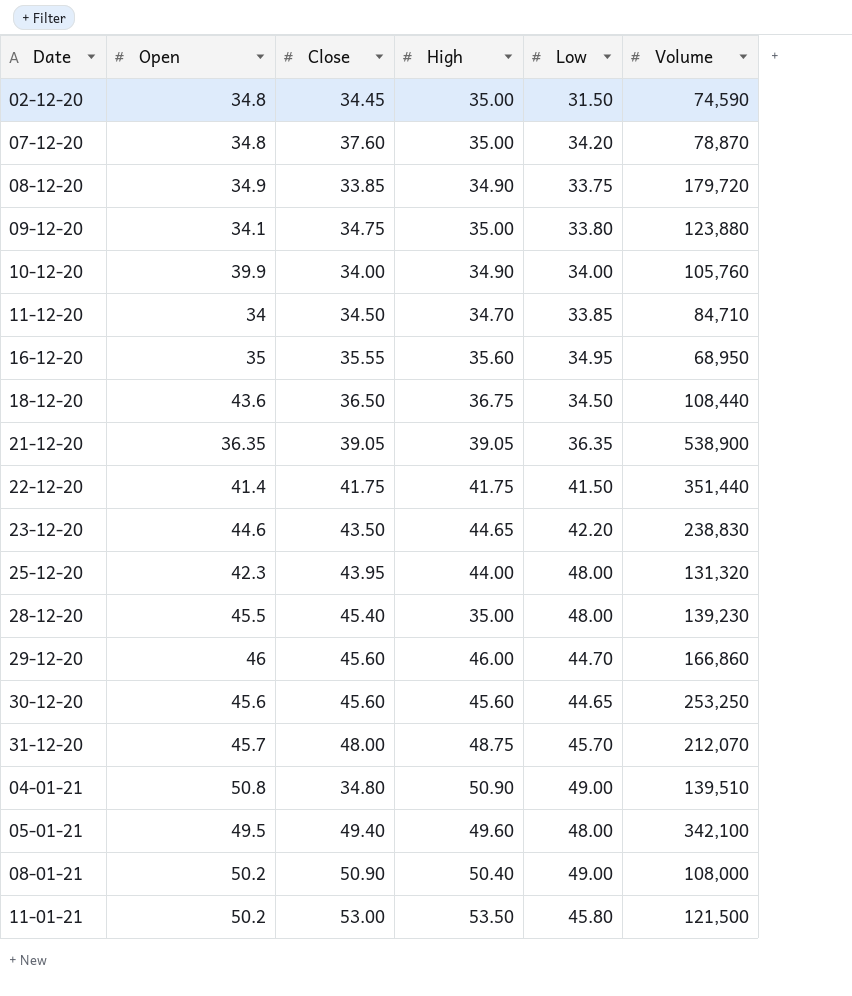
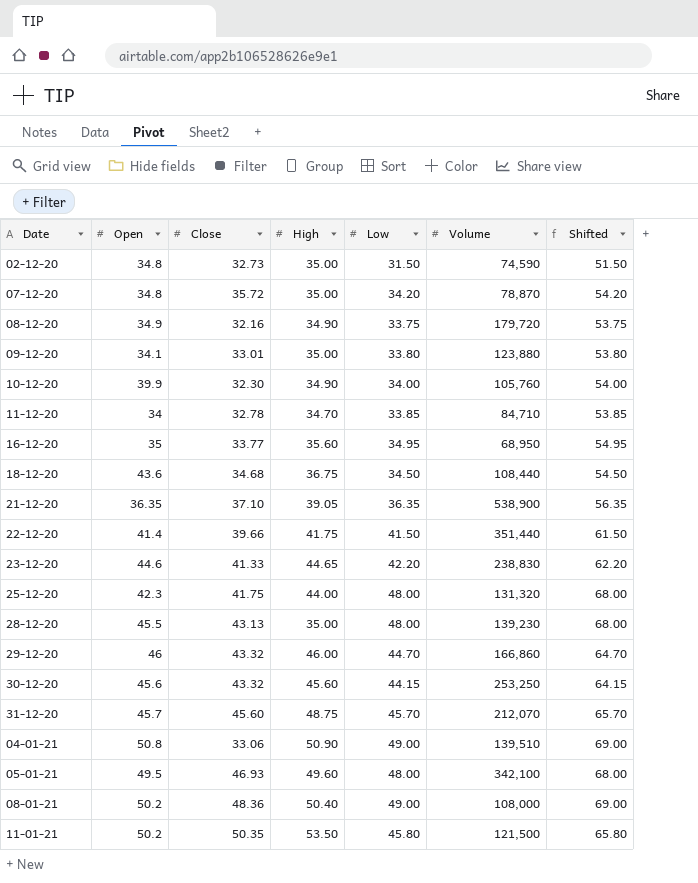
column Shifted | formula: none -> [Low] + 20
02-12-20 | Close: 34.45 -> 32.73
07-12-20 | Close: 37.60 -> 35.72
08-12-20 | Close: 33.85 -> 32.16
09-12-20 | Close: 34.75 -> 33.01
10-12-20 | Close: 34.00 -> 32.30
11-12-20 | Close: 34.50 -> 32.78
16-12-20 | Close: 35.55 -> 33.77
18-12-20 | Close: 36.50 -> 34.68
21-12-20 | Close: 39.05 -> 37.10
22-12-20 | Close: 41.75 -> 39.66
23-12-20 | Close: 43.50 -> 41.33
25-12-20 | Close: 43.95 -> 41.75
28-12-20 | Close: 45.40 -> 43.13
29-12-20 | Close: 45.60 -> 43.32
30-12-20 | Close: 45.60 -> 43.32
30-12-20 | Low: 44.65 -> 44.15
31-12-20 | Close: 48.00 -> 45.60
04-01-21 | Close: 34.80 -> 33.06
05-01-21 | Close: 49.40 -> 46.93
08-01-21 | Close: 50.90 -> 48.36
11-01-21 | Close: 53.00 -> 50.35

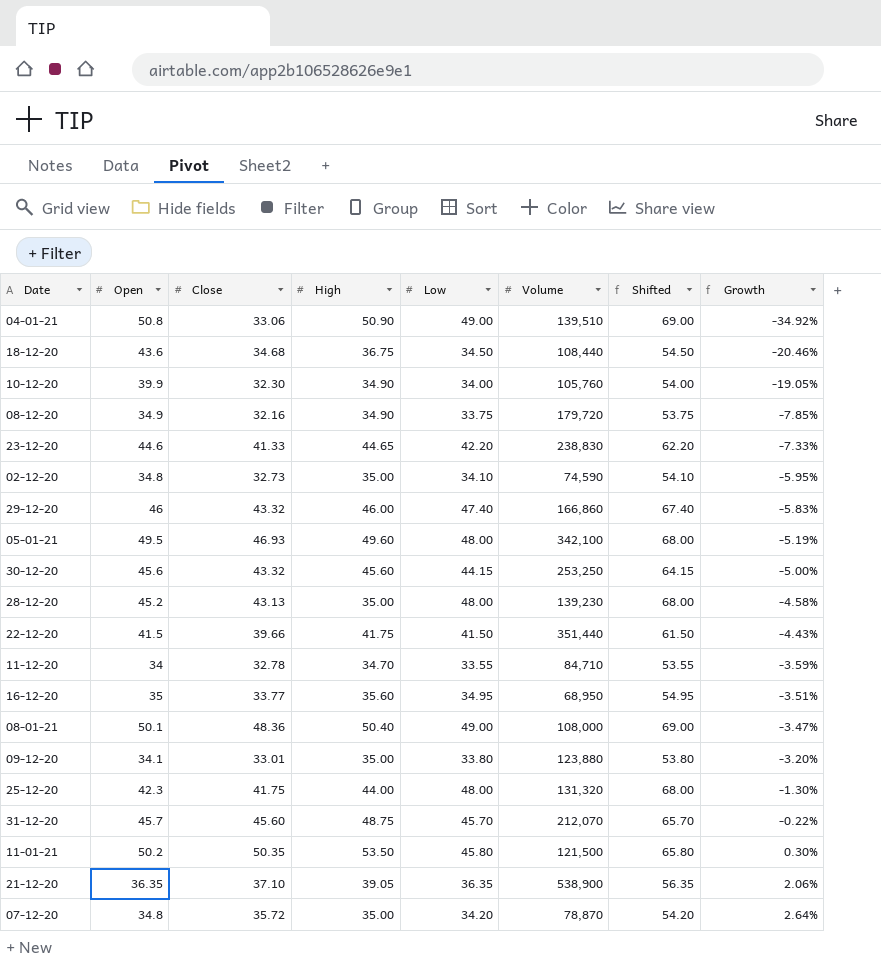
row order: none -> Growth ascending
column Growth | formula: none -> ([Close] - [Open]) / [Open]
02-12-20 | Low: 31.50 -> 34.10
02-12-20 | Shifted: 51.50 -> 54.10
29-12-20 | Low: 44.70 -> 47.40
29-12-20 | Shifted: 64.70 -> 67.40
28-12-20 | Open: 45.5 -> 45.2
22-12-20 | Open: 41.4 -> 41.5
11-12-20 | Low: 33.85 -> 33.55
11-12-20 | Shifted: 53.85 -> 53.55
08-01-21 | Open: 50.2 -> 50.1

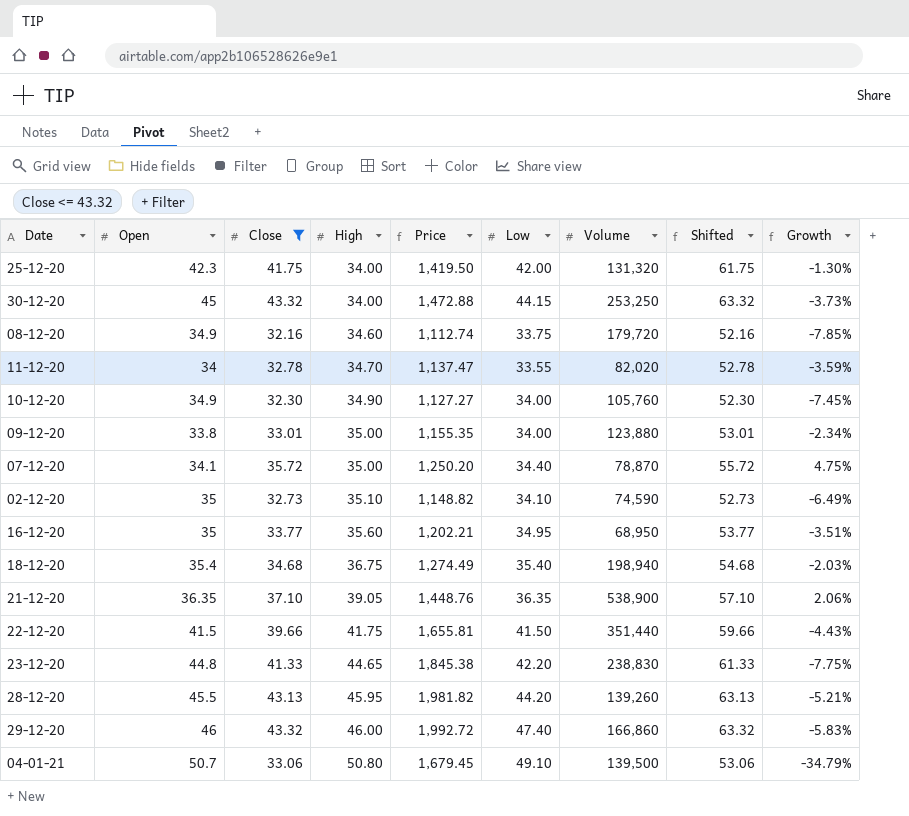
filter: none -> Close <= 43.32
row order: Growth ascending -> High ascending
column Price | formula: none -> [Close] * [High]
column Shifted | formula: [Low] + 20 -> [Close] + 20
25-12-20 | High: 44.00 -> 34.00
25-12-20 | Low: 48.00 -> 42.00
30-12-20 | Open: 45.6 -> 45
30-12-20 | High: 45.60 -> 34.00
30-12-20 | Growth: -5.00% -> -3.73%
08-12-20 | High: 34.90 -> 34.60
11-12-20 | Volume: 84,710 -> 82,020
10-12-20 | Open: 39.9 -> 34.9
10-12-20 | Growth: -19.05% -> -7.45%
09-12-20 | Open: 34.1 -> 33.8
09-12-20 | Low: 33.80 -> 34.00
09-12-20 | Growth: -3.20% -> -2.34%
07-12-20 | Open: 34.8 -> 34.1
07-12-20 | Low: 34.20 -> 34.40
07-12-20 | Growth: 2.64% -> 4.75%
02-12-20 | Open: 34.8 -> 35
02-12-20 | High: 35.00 -> 35.10
02-12-20 | Growth: -5.95% -> -6.49%
18-12-20 | Open: 43.6 -> 35.4
18-12-20 | Low: 34.50 -> 35.40
18-12-20 | Volume: 108,440 -> 198,940
18-12-20 | Growth: -20.46% -> -2.03%
23-12-20 | Open: 44.6 -> 44.8
23-12-20 | Growth: -7.33% -> -7.75%
28-12-20 | Open: 45.2 -> 45.5
28-12-20 | High: 35.00 -> 45.95
28-12-20 | Low: 48.00 -> 44.20
28-12-20 | Volume: 139,230 -> 139,260
28-12-20 | Growth: -4.58% -> -5.21%
04-01-21 | Open: 50.8 -> 50.7
04-01-21 | High: 50.90 -> 50.80
04-01-21 | Low: 49.00 -> 49.10
04-01-21 | Volume: 139,510 -> 139,500
04-01-21 | Growth: -34.92% -> -34.79%

